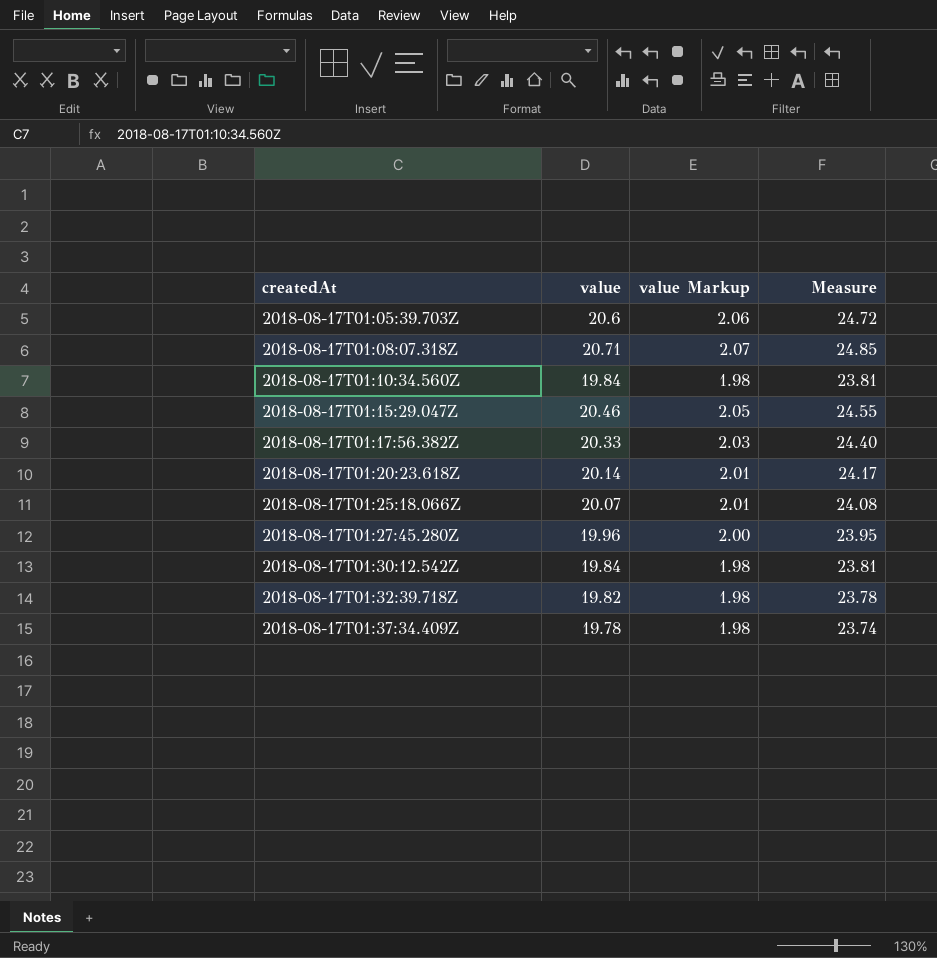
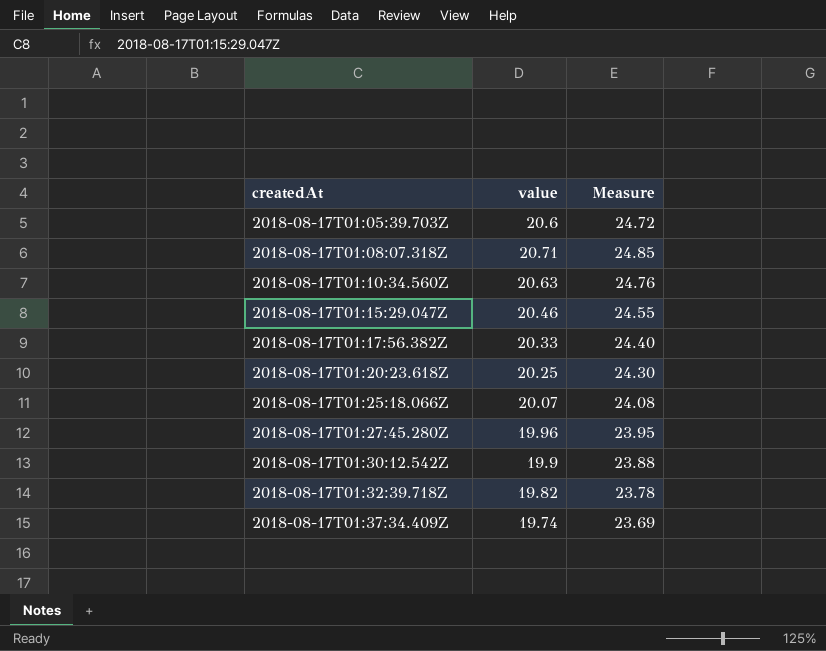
column value Markup | formula: [value] * 0.1 -> none
2018-08-17T01:10:34.560Z | value: 19.84 -> 20.63
2018-08-17T01:10:34.560Z | Measure: 23.81 -> 24.76
2018-08-17T01:20:23.618Z | value: 20.14 -> 20.25
2018-08-17T01:20:23.618Z | Measure: 24.17 -> 24.30
2018-08-17T01:30:12.542Z | value: 19.84 -> 19.9
2018-08-17T01:30:12.542Z | Measure: 23.81 -> 23.88
2018-08-17T01:37:34.409Z | value: 19.78 -> 19.74
2018-08-17T01:37:34.409Z | Measure: 23.74 -> 23.69

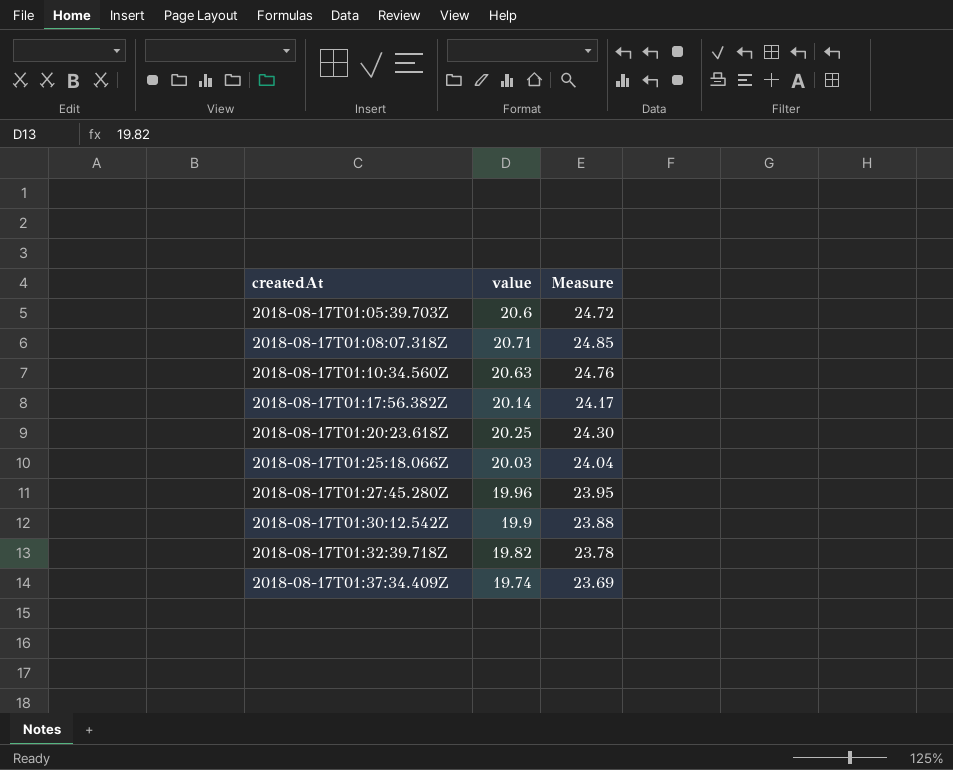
row 2018-08-17T01:15:29.047Z: 20.46 | 24.55 -> none
2018-08-17T01:17:56.382Z | value: 20.33 -> 20.14
2018-08-17T01:17:56.382Z | Measure: 24.40 -> 24.17
2018-08-17T01:25:18.066Z | value: 20.07 -> 20.03
2018-08-17T01:25:18.066Z | Measure: 24.08 -> 24.04

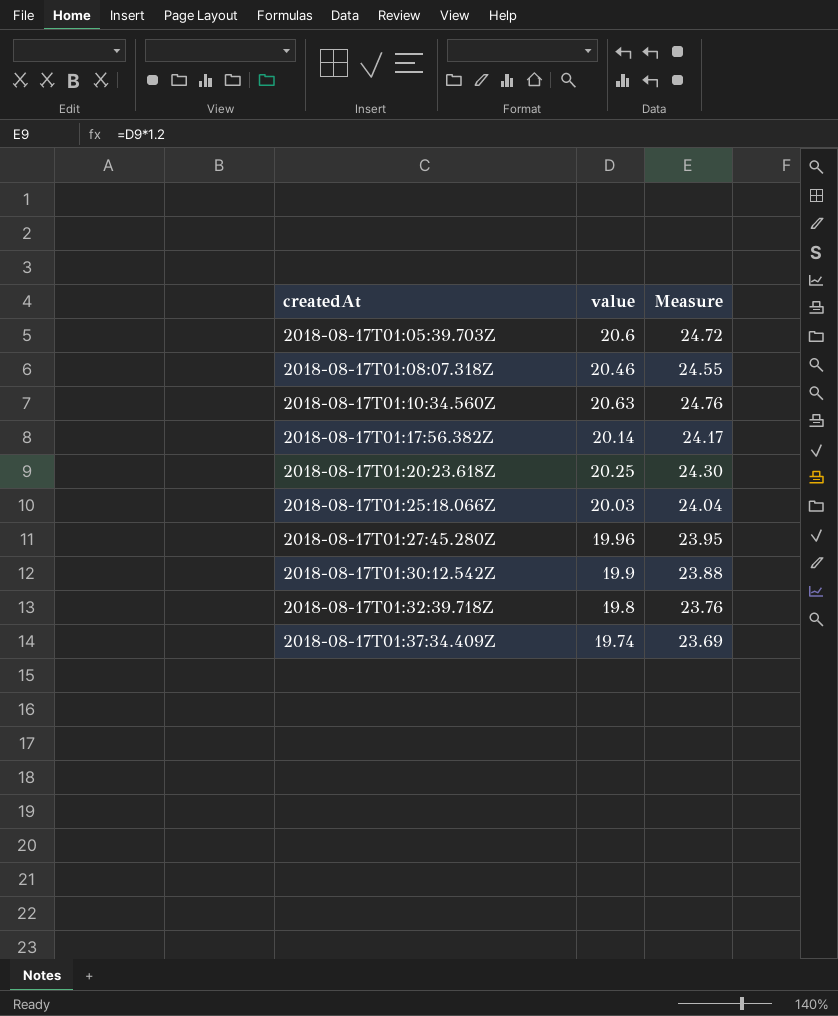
2018-08-17T01:08:07.318Z | value: 20.71 -> 20.46
2018-08-17T01:08:07.318Z | Measure: 24.85 -> 24.55
2018-08-17T01:32:39.718Z | value: 19.82 -> 19.8
2018-08-17T01:32:39.718Z | Measure: 23.78 -> 23.76

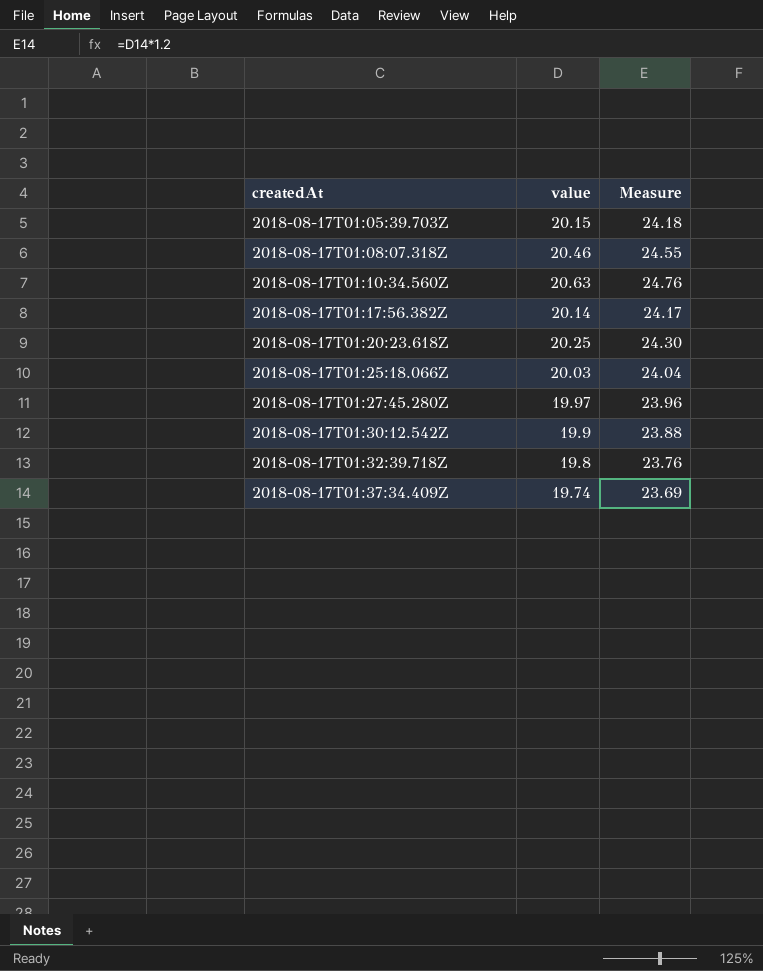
2018-08-17T01:05:39.703Z | value: 20.6 -> 20.15
2018-08-17T01:05:39.703Z | Measure: 24.72 -> 24.18
2018-08-17T01:27:45.280Z | value: 19.96 -> 19.97
2018-08-17T01:27:45.280Z | Measure: 23.95 -> 23.96

